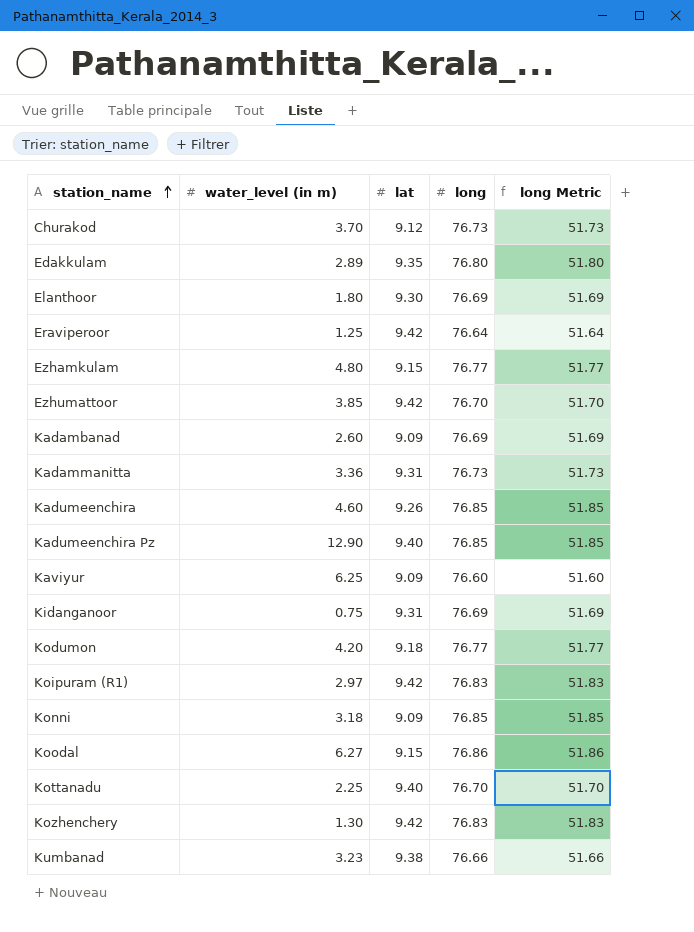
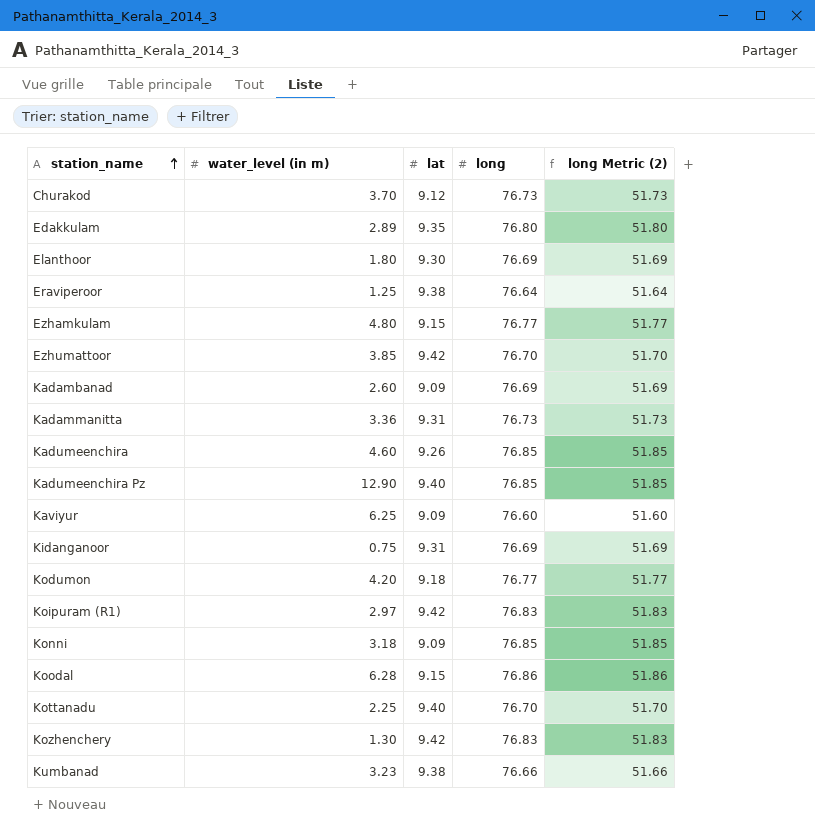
column name: long Metric -> long Metric (2)
Eraviperoor | lat: 9.42 -> 9.38
Koodal | water_level (in m): 6.27 -> 6.28

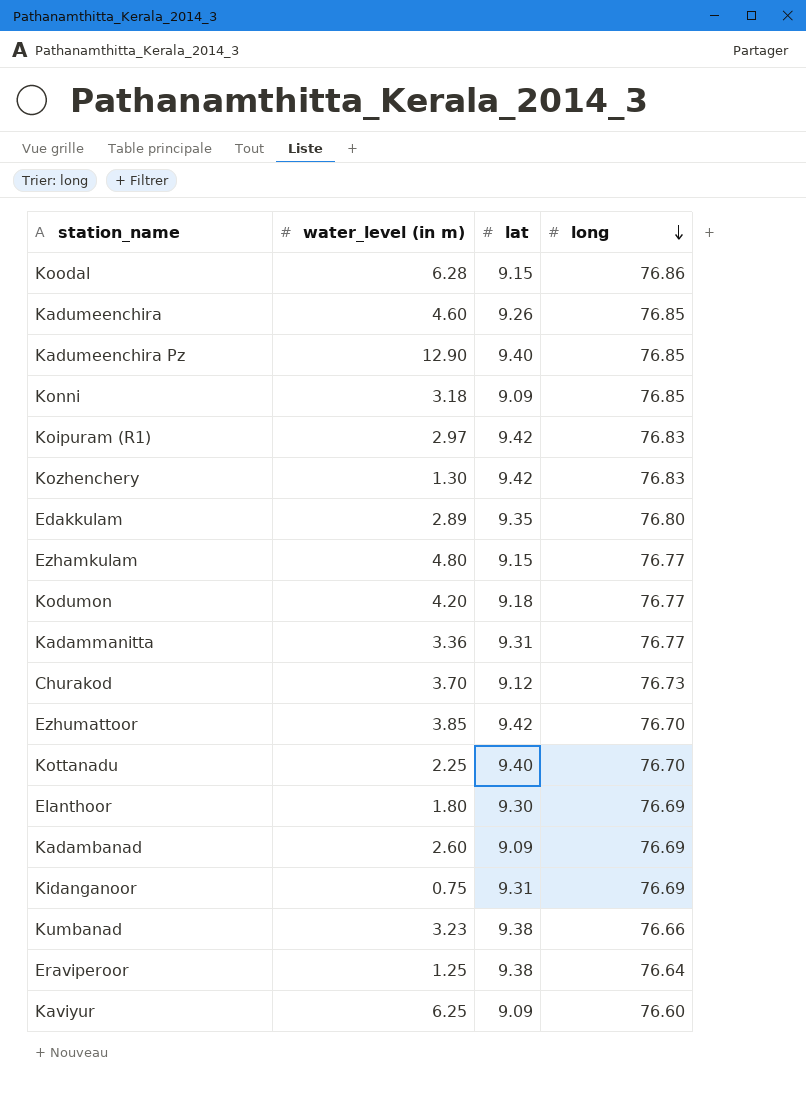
row order: station_name ascending -> long descending
column long Metric (2) | formula: [long] - 25 -> none
Kadammanitta | long: 76.73 -> 76.77

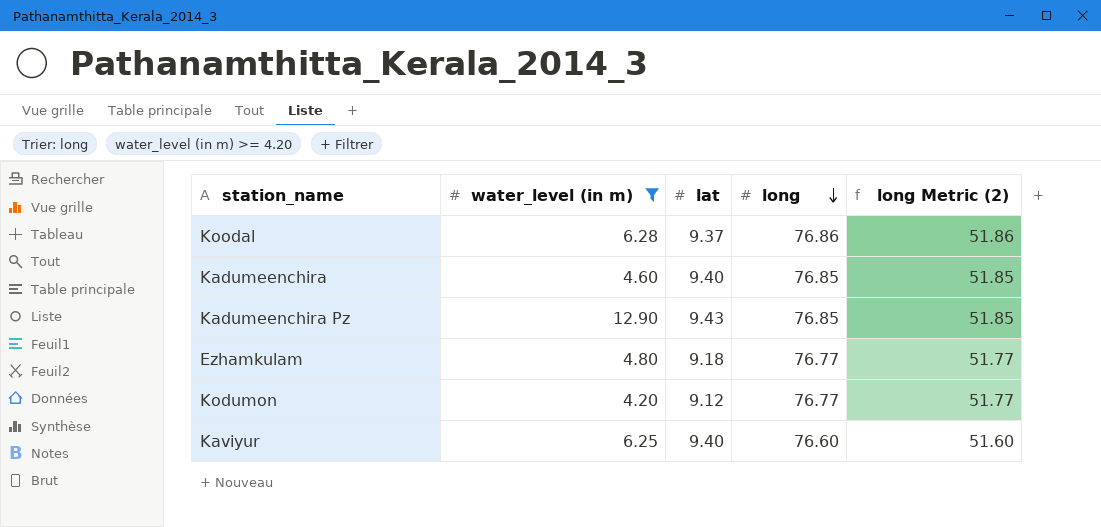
filter: none -> water_level (in m) >= 4.20
column long Metric (2) | formula: none -> [long] - 25
Koodal | lat: 9.15 -> 9.37
Kadumeenchira | lat: 9.26 -> 9.40
Kadumeenchira Pz | lat: 9.40 -> 9.43
Ezhamkulam | lat: 9.15 -> 9.18
Kodumon | lat: 9.18 -> 9.12
Kaviyur | lat: 9.09 -> 9.40

